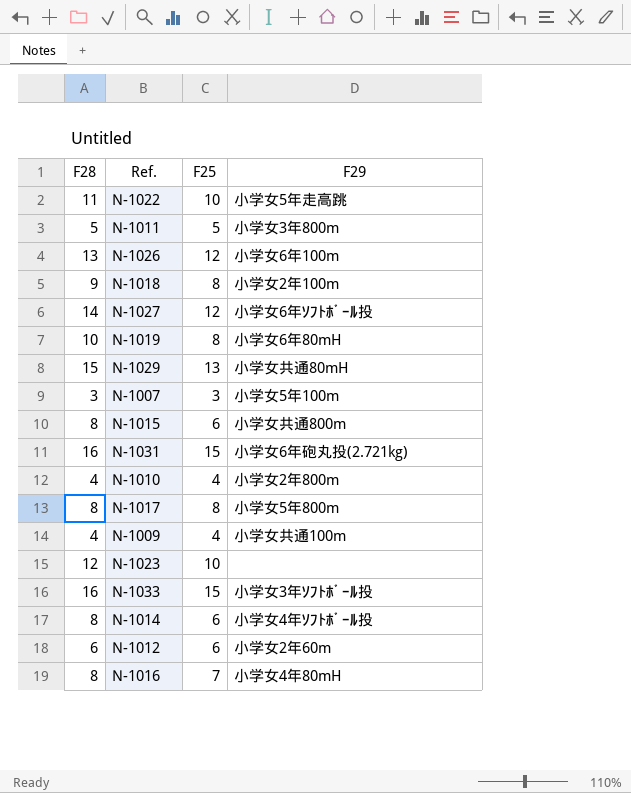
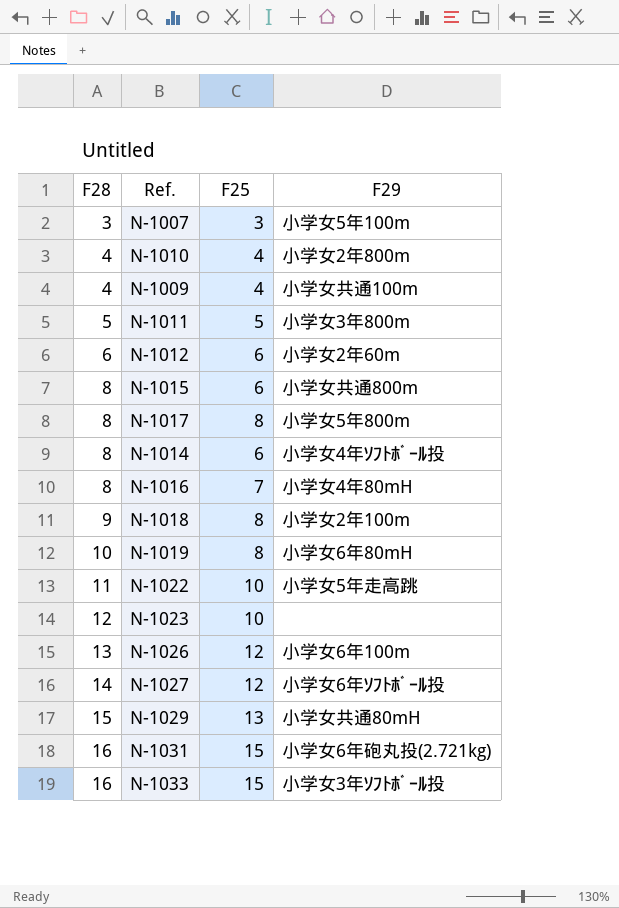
row order: none -> F28 ascending

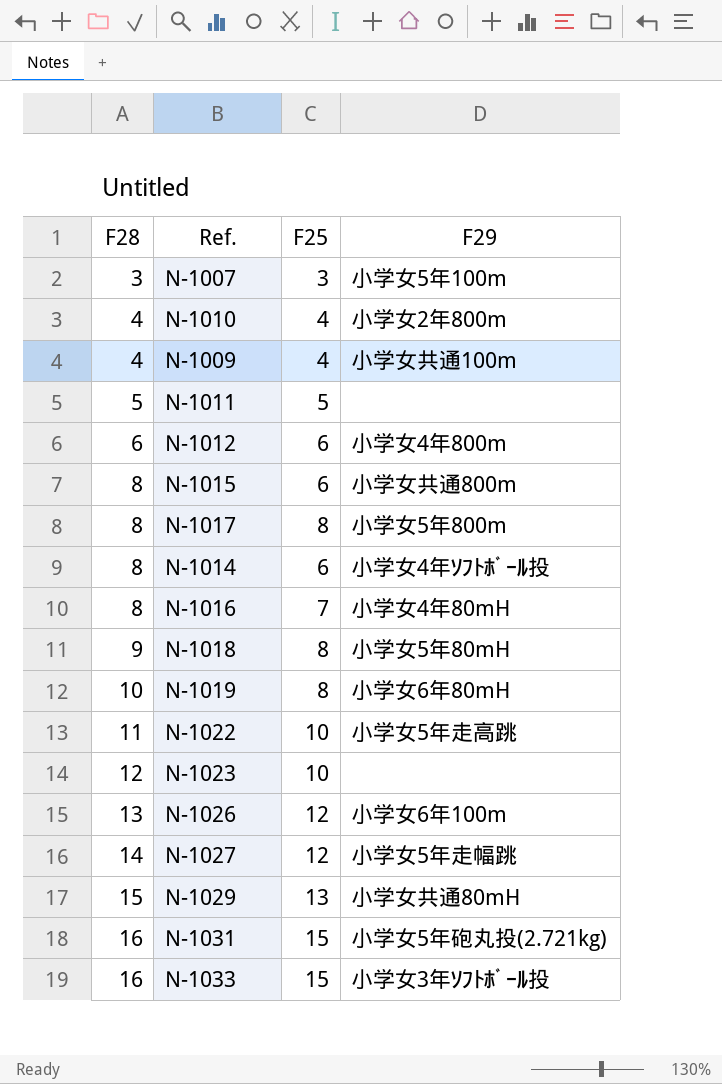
N-1011 | F29: 小学女3年800m -> none
N-1012 | F29: 小学女2年60m -> 小学女4年800m
N-1018 | F29: 小学女2年100m -> 小学女5年80mH
N-1027 | F29: 小学女6年ｿﾌﾄﾎﾞｰﾙ投 -> 小学女5年走幅跳
N-1031 | F29: 小学女6年砲丸投(2.721kg) -> 小学女5年砲丸投(2.721kg)

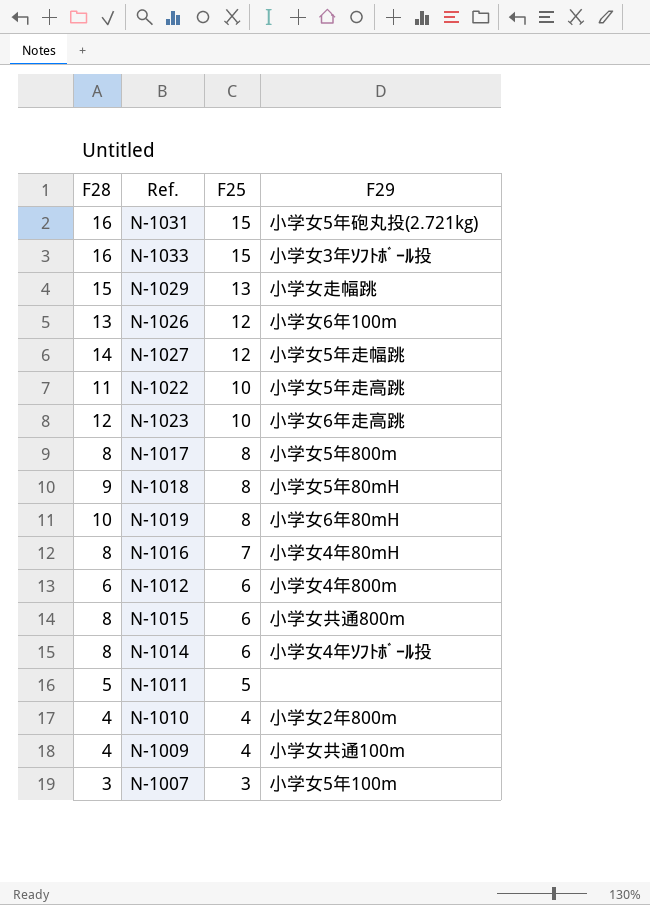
row order: F28 ascending -> F25 descending
N-1029 | F29: 小学女共通80mH -> 小学女走幅跳
N-1023 | F29: none -> 小学女6年走高跳

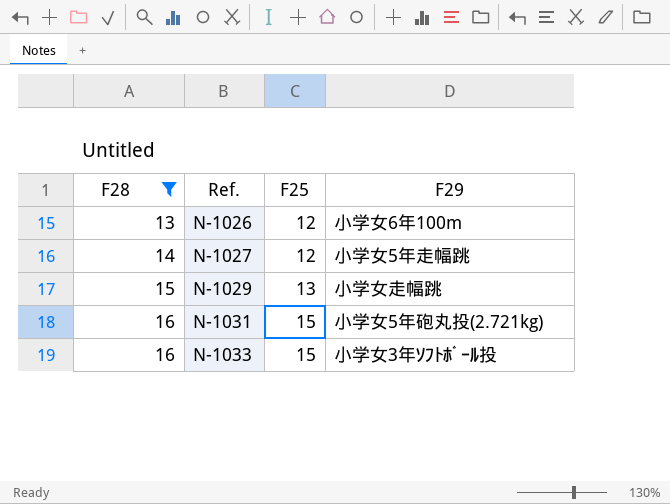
filter: none -> F28 >= 13
row order: F25 descending -> F28 ascending

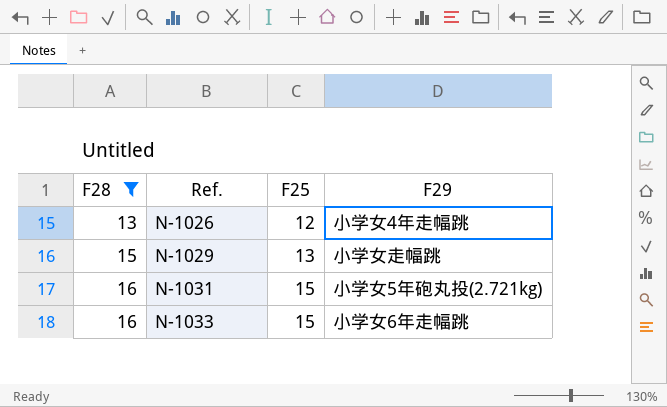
row N-1027: 14 | 12 | 小学女5年走幅跳 -> none
N-1026 | F29: 小学女6年100m -> 小学女4年走幅跳
N-1033 | F29: 小学女3年ｿﾌﾄﾎﾞｰﾙ投 -> 小学女6年走幅跳

